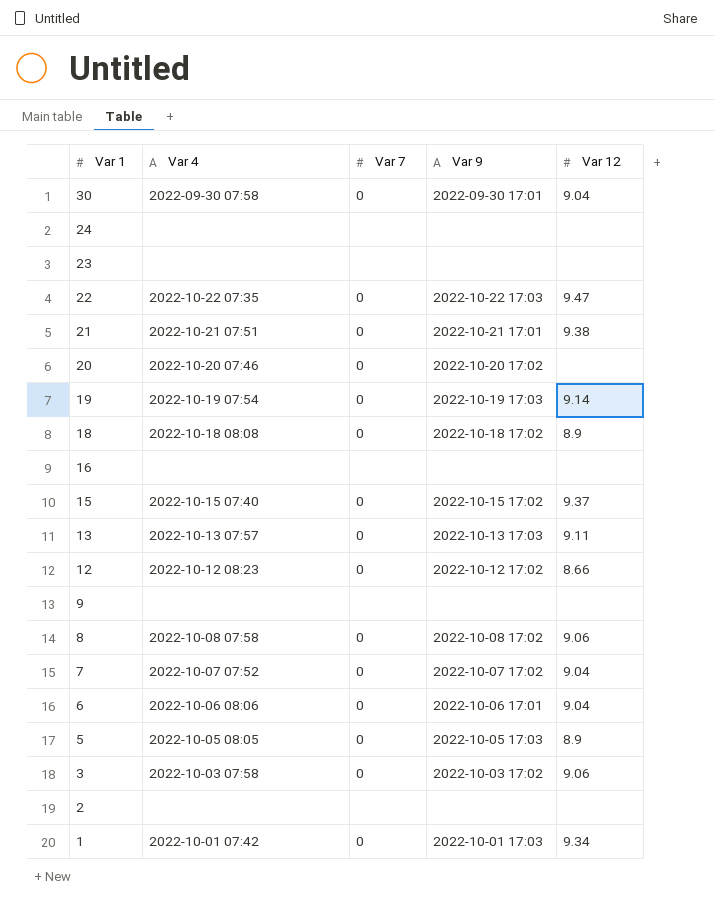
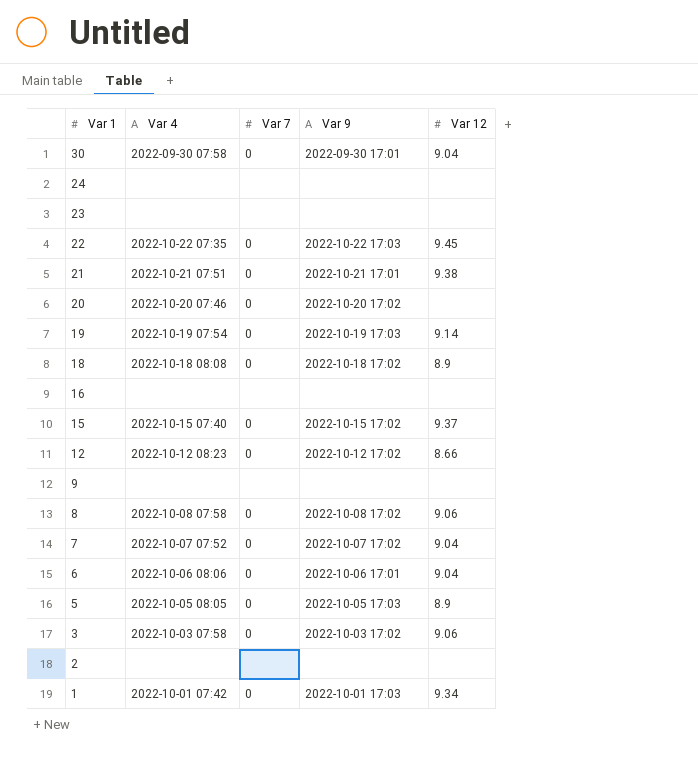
row 13: 2022-10-13 07:57 | 0 | 2022-10-13 17:03 | 9.11 -> none
22 | Var 12: 9.47 -> 9.45

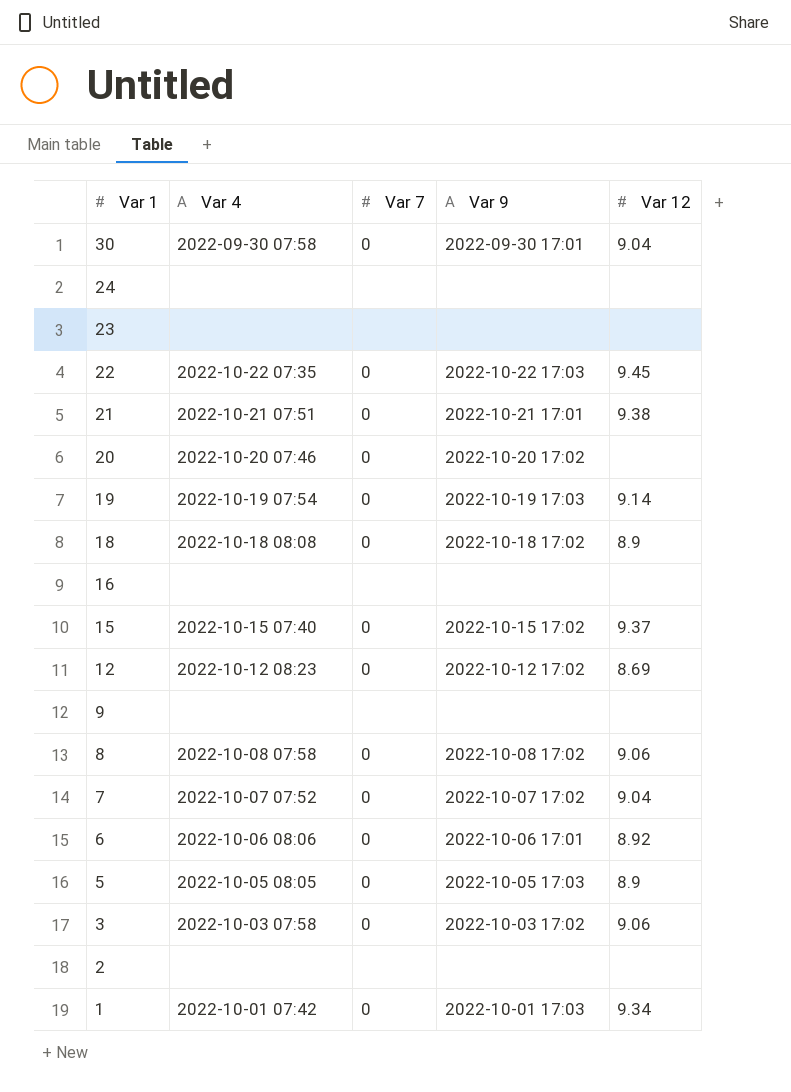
12 | Var 12: 8.66 -> 8.69
6 | Var 12: 9.04 -> 8.92

